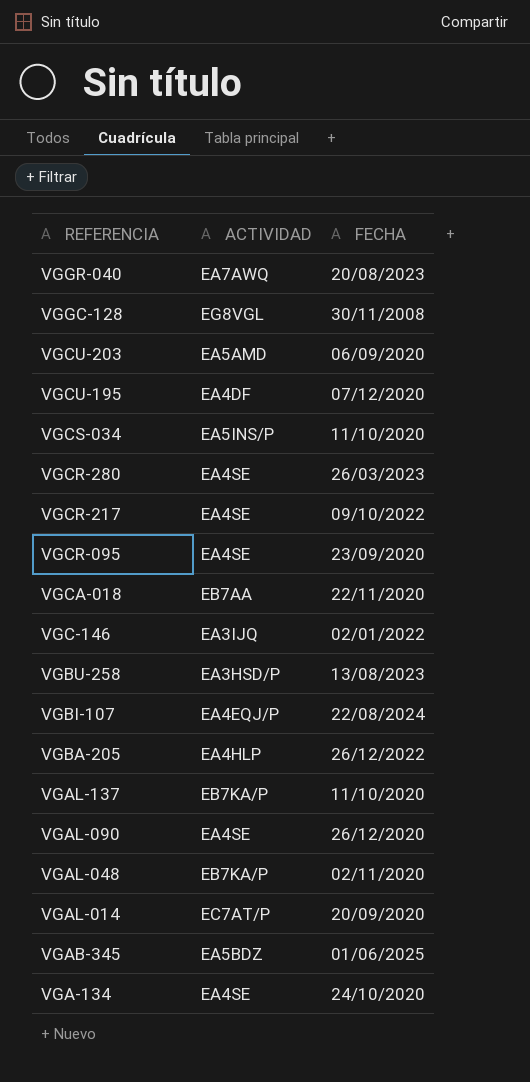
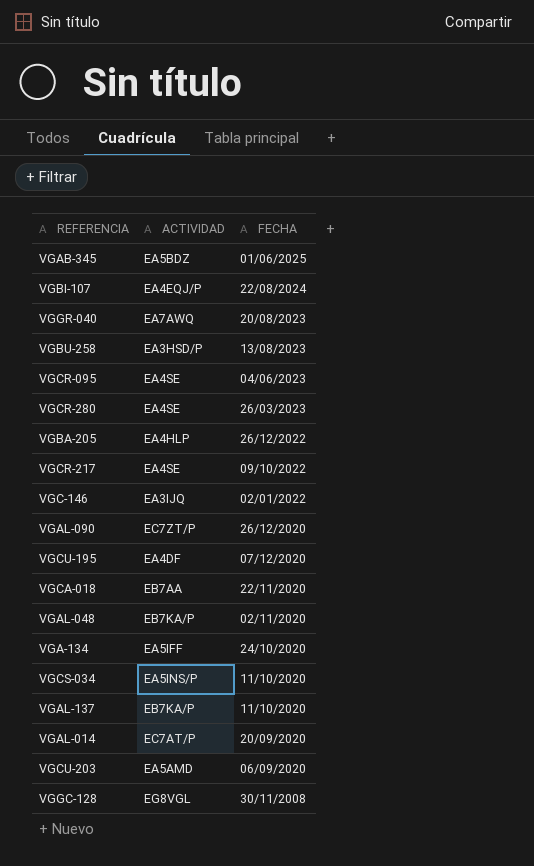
row order: REFERENCIA descending -> FECHA descending
VGCR-095 | FECHA: 23/09/2020 -> 04/06/2023
VGAL-090 | ACTIVIDAD: EA4SE -> EC7ZT/P
VGA-134 | ACTIVIDAD: EA4SE -> EA5IFF

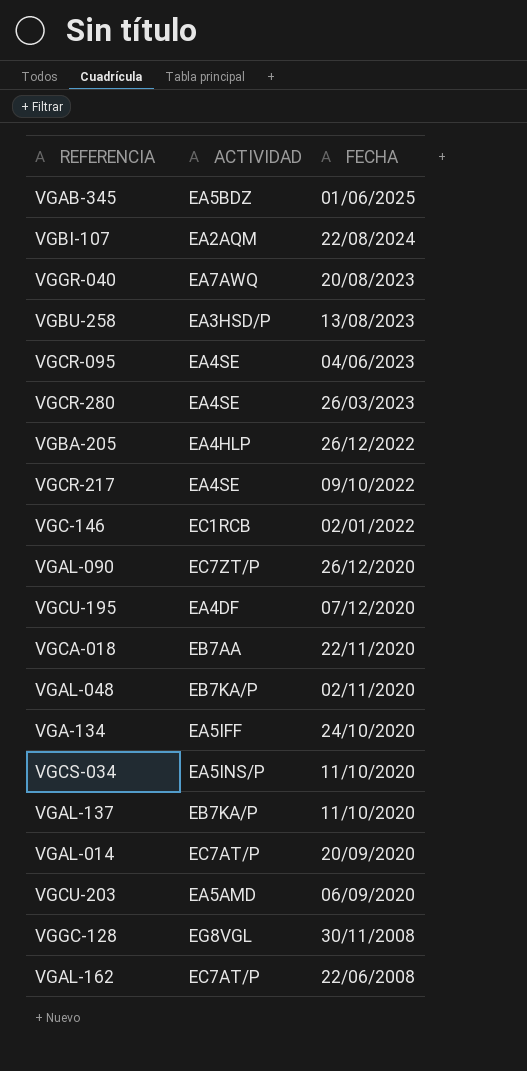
VGBI-107 | ACTIVIDAD: EA4EQJ/P -> EA2AQM
VGC-146 | ACTIVIDAD: EA3IJQ -> EC1RCB
row VGAL-162: none -> EC7AT/P | 22/06/2008

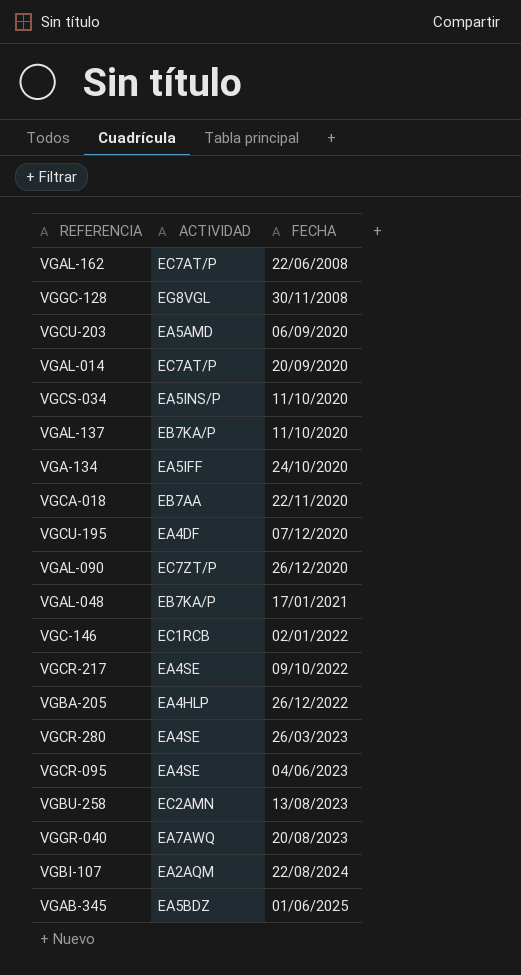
row order: FECHA descending -> FECHA ascending
VGAL-048 | FECHA: 02/11/2020 -> 17/01/2021
VGBU-258 | ACTIVIDAD: EA3HSD/P -> EC2AMN

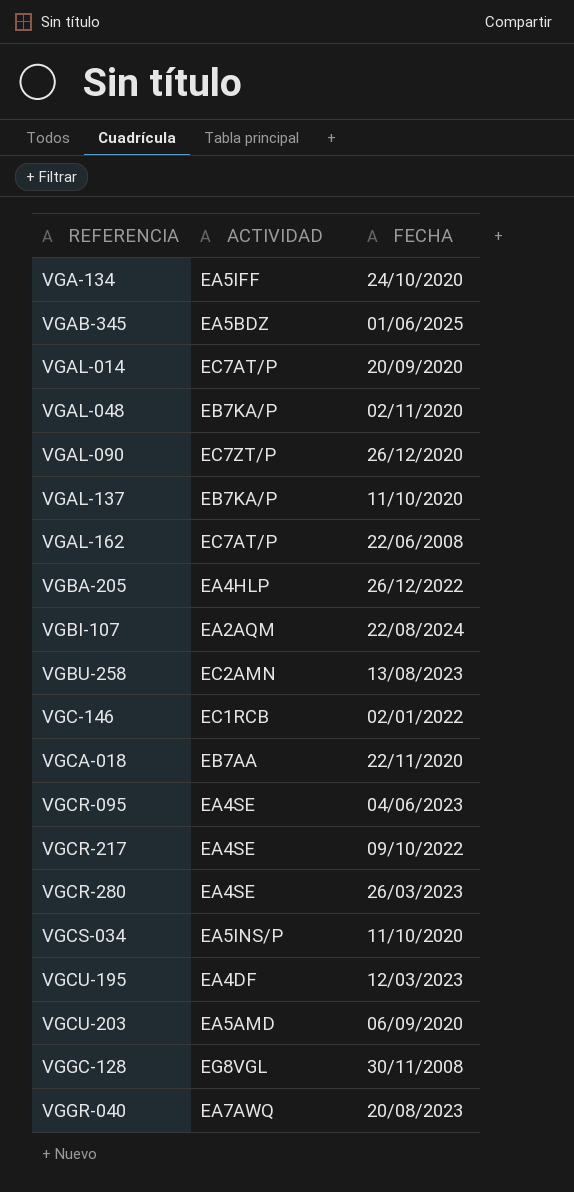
row order: FECHA ascending -> REFERENCIA ascending
VGAL-048 | FECHA: 17/01/2021 -> 02/11/2020
VGCU-195 | FECHA: 07/12/2020 -> 12/03/2023

